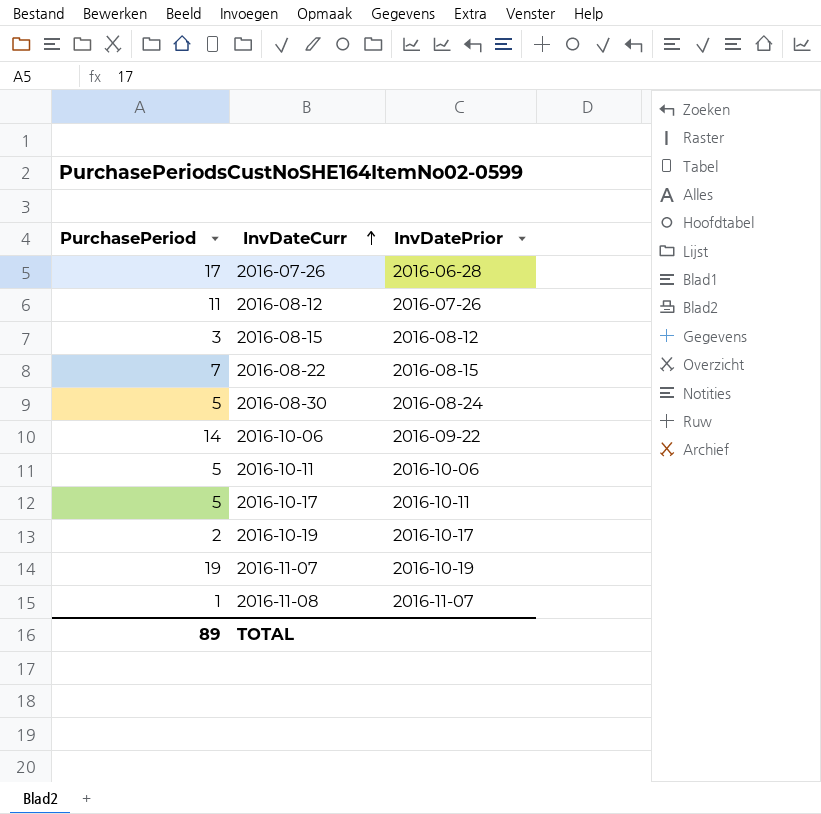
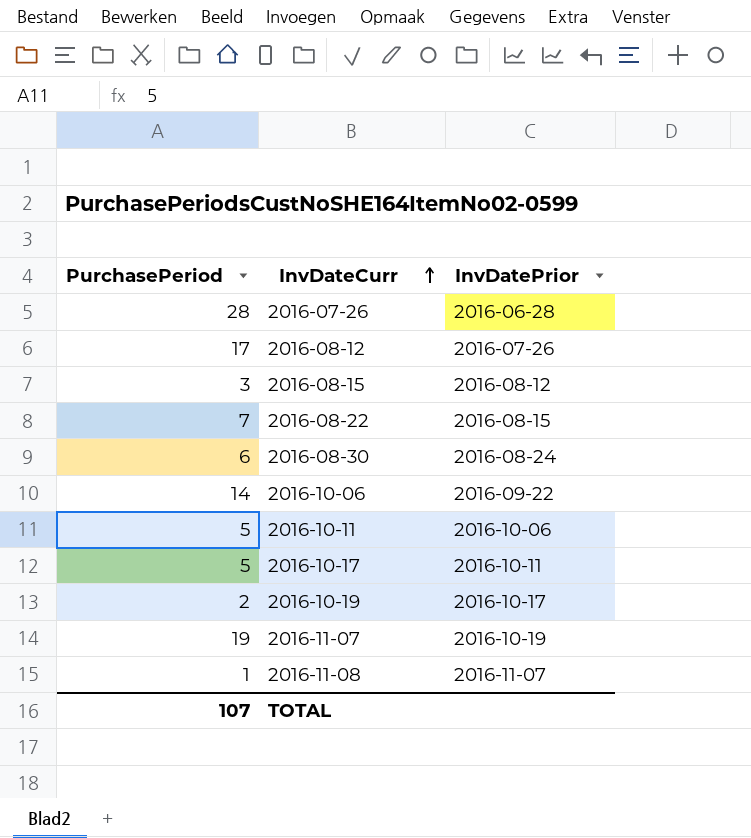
2016-07-26 | PurchasePeriod: 17 -> 28
2016-08-12 | PurchasePeriod: 11 -> 17
2016-08-30 | PurchasePeriod: 5 -> 6
TOTAL | PurchasePeriod: 89 -> 107

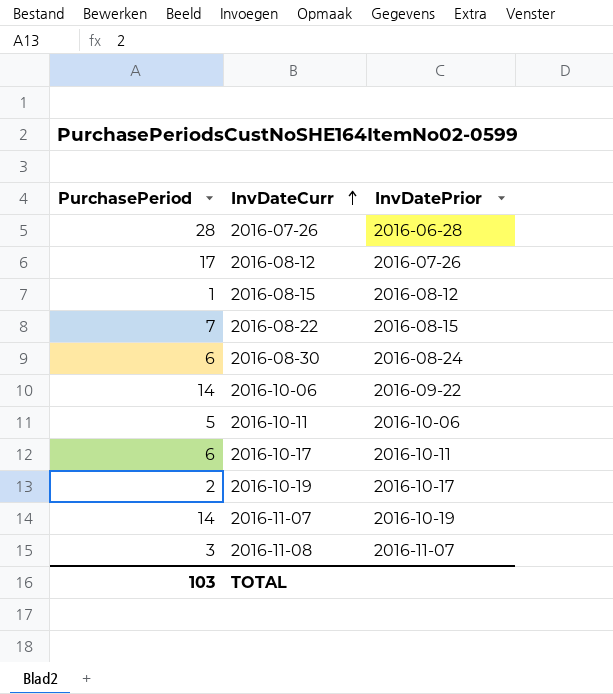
2016-08-15 | PurchasePeriod: 3 -> 1
2016-10-17 | PurchasePeriod: 5 -> 6
2016-11-07 | PurchasePeriod: 19 -> 14
2016-11-08 | PurchasePeriod: 1 -> 3
TOTAL | PurchasePeriod: 107 -> 103

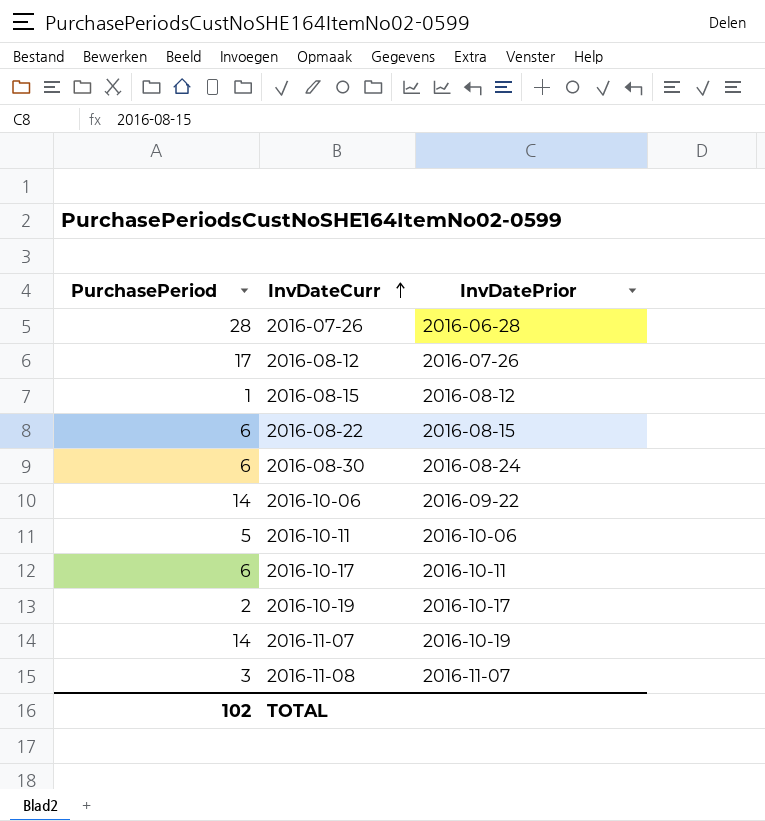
2016-08-22 | PurchasePeriod: 7 -> 6
TOTAL | PurchasePeriod: 103 -> 102

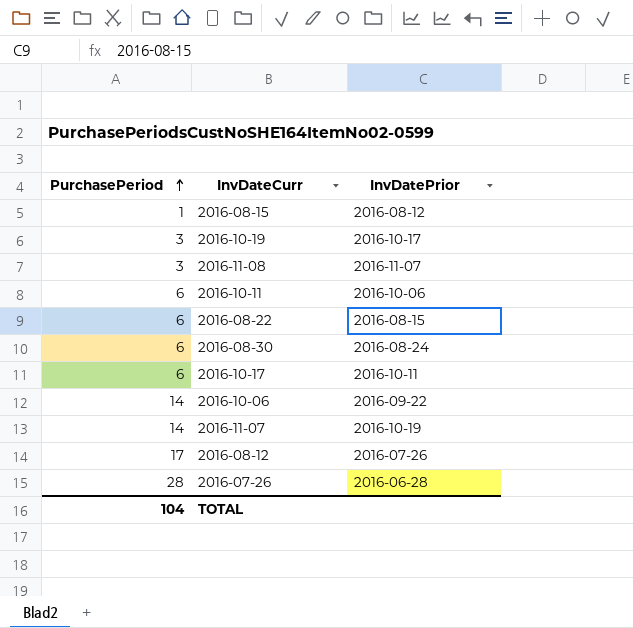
row order: InvDateCurr ascending -> PurchasePeriod ascending
2016-10-19 | PurchasePeriod: 2 -> 3
2016-10-11 | PurchasePeriod: 5 -> 6
TOTAL | PurchasePeriod: 102 -> 104

